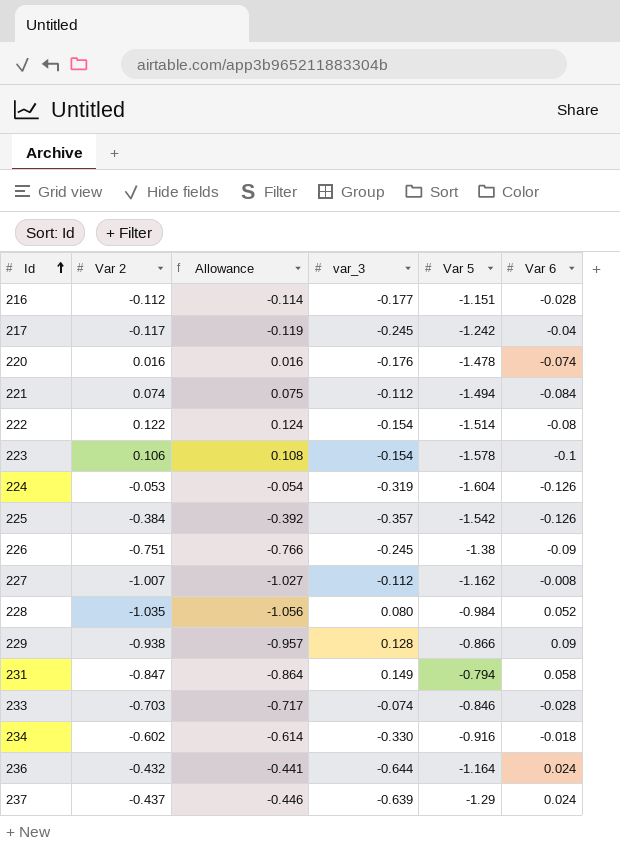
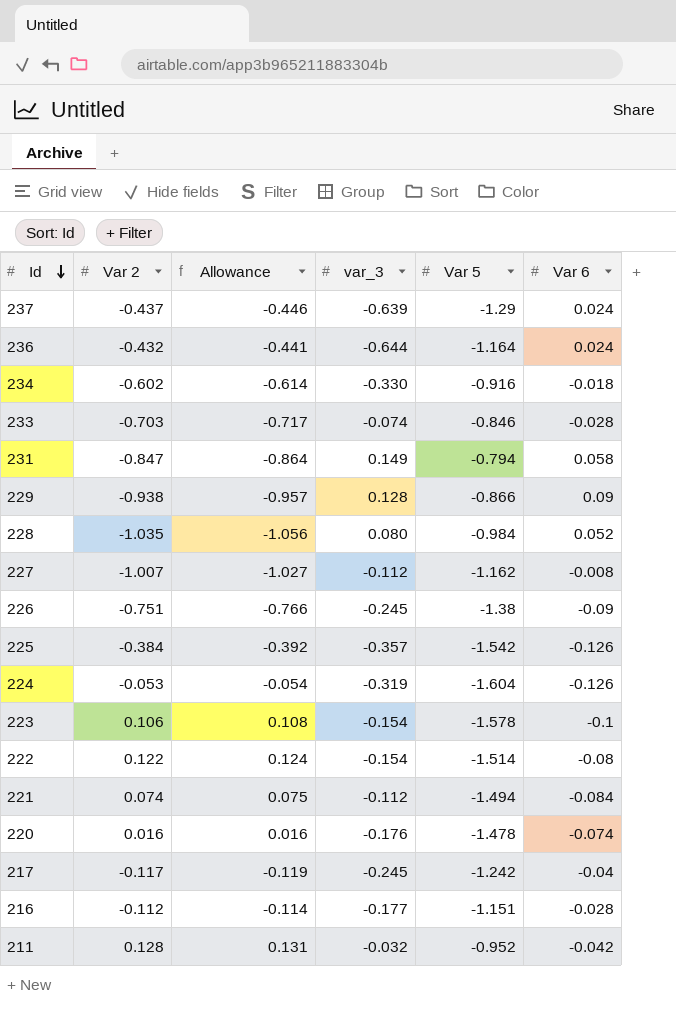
row order: Id ascending -> Id descending
row 211: none -> 0.128 | 0.131 | -0.032 | -0.952 | -0.042

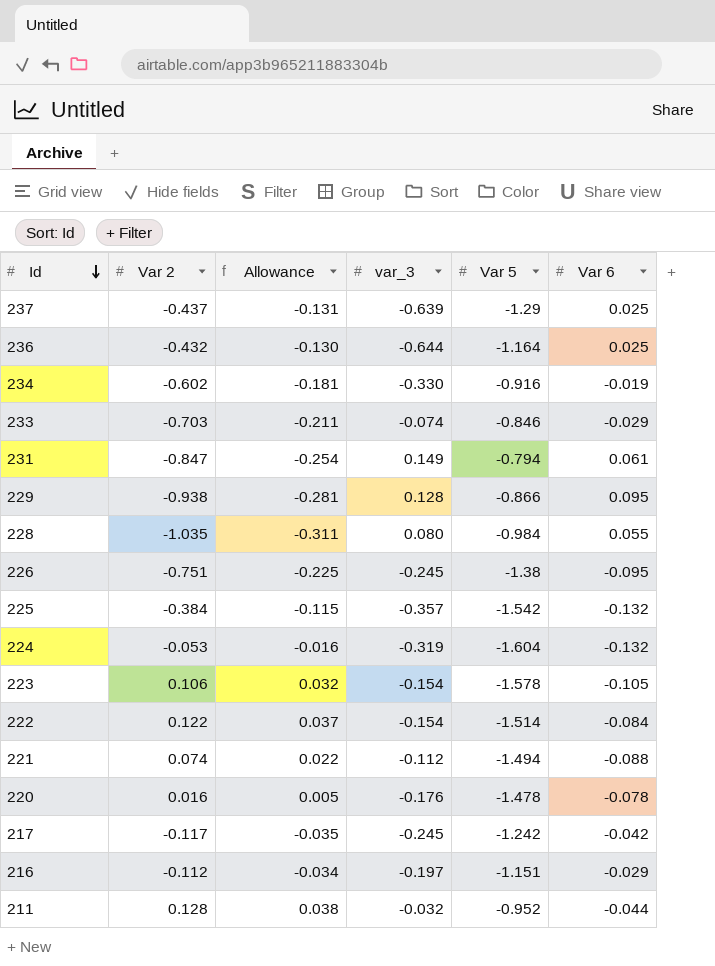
column Allowance | formula: [Var 2] * 1.02 -> [Var 2] * 0.3
row 227: -1.007 | -1.027 | -0.112 | -1.162 | -0.008 -> none
237 | Var 6: 0.024 -> 0.025
236 | Var 6: 0.024 -> 0.025
234 | Var 6: -0.018 -> -0.019
233 | Var 6: -0.028 -> -0.029
231 | Var 6: 0.058 -> 0.061
229 | Var 6: 0.09 -> 0.095
228 | Var 6: 0.052 -> 0.055
226 | Var 6: -0.09 -> -0.095
225 | Var 6: -0.126 -> -0.132
224 | Var 6: -0.126 -> -0.132
223 | Var 6: -0.1 -> -0.105
222 | Var 6: -0.08 -> -0.084
221 | Var 6: -0.084 -> -0.088
220 | Var 6: -0.074 -> -0.078
217 | Var 6: -0.04 -> -0.042
216 | var_3: -0.177 -> -0.197
216 | Var 6: -0.028 -> -0.029
211 | Var 6: -0.042 -> -0.044

